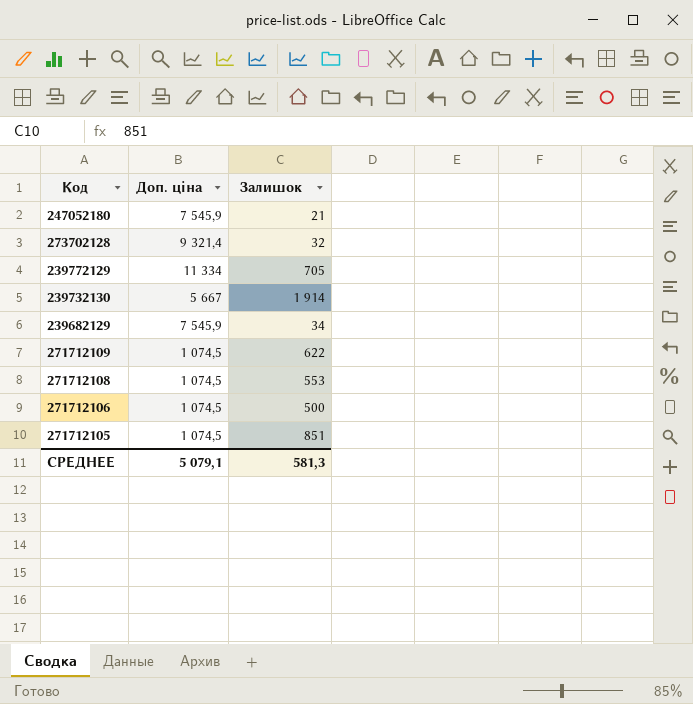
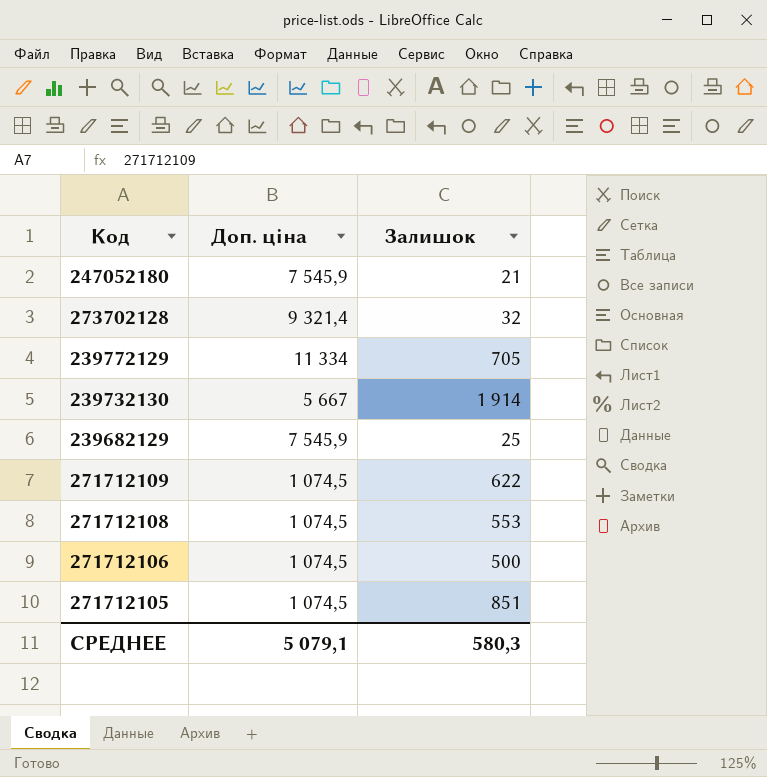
239682129 | Залишок: 34 -> 25
СРЕДНЕЕ | Залишок: 581,3 -> 580,3

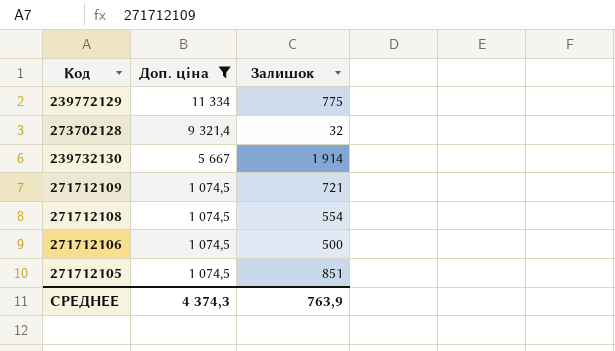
filter: none -> Доп. ціна != 7 545,9
row order: none -> Доп. ціна descending
239772129 | Залишок: 705 -> 775
271712109 | Залишок: 622 -> 721
271712108 | Залишок: 553 -> 554
СРЕДНЕЕ | Доп. ціна: 5 079,1 -> 4 374,3
СРЕДНЕЕ | Залишок: 580,3 -> 763,9

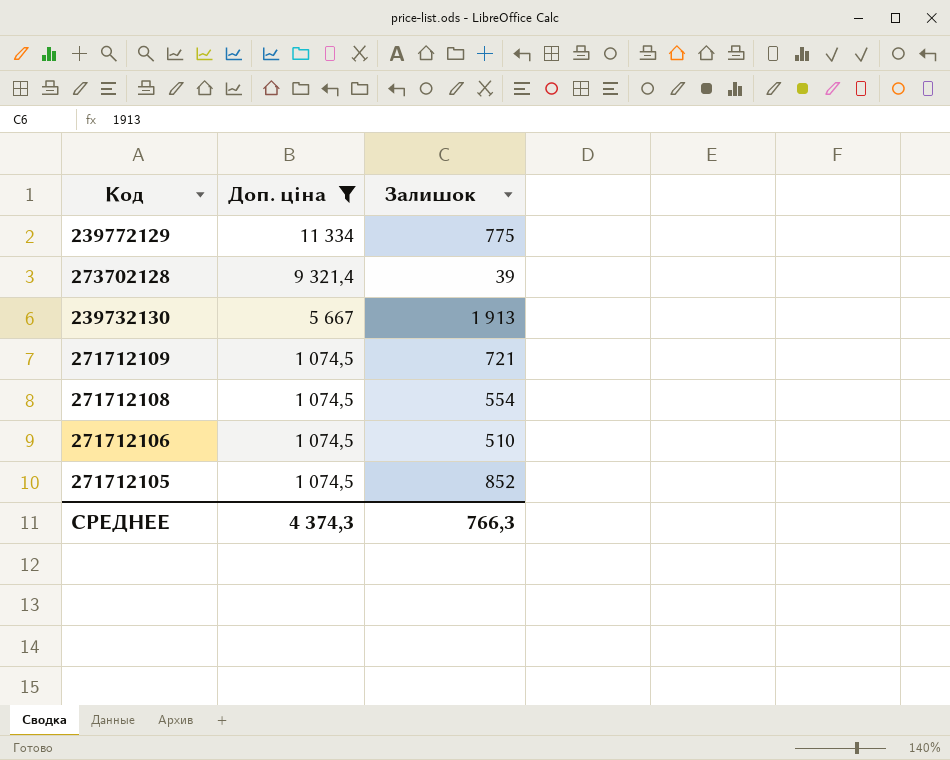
273702128 | Залишок: 32 -> 39
239732130 | Залишок: 1 914 -> 1 913
271712106 | Залишок: 500 -> 510
271712105 | Залишок: 851 -> 852
СРЕДНЕЕ | Залишок: 763,9 -> 766,3

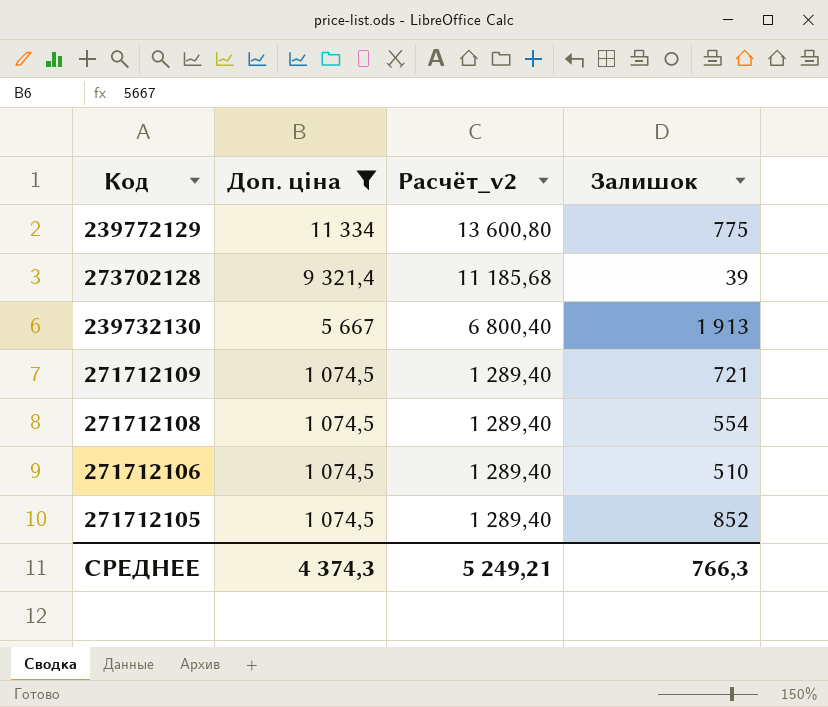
column Расчёт_v2 | formula: none -> [Доп. ціна] * 1,2

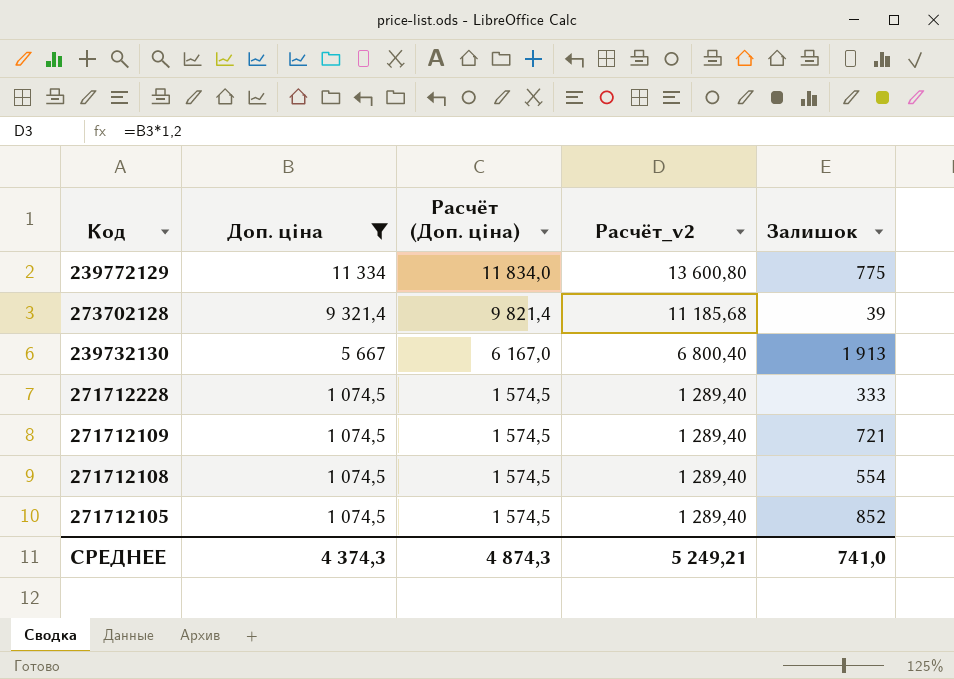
column Расчёт (Доп. ціна) | formula: none -> [Доп. ціна] + 500
row 271712106: 1 074,5 | 1 289,40 | 510 -> none
row 271712228: none -> 1 074,5 | 1 574,5 | 1 289,40 | 333
СРЕДНЕЕ | Залишок: 766,3 -> 741,0

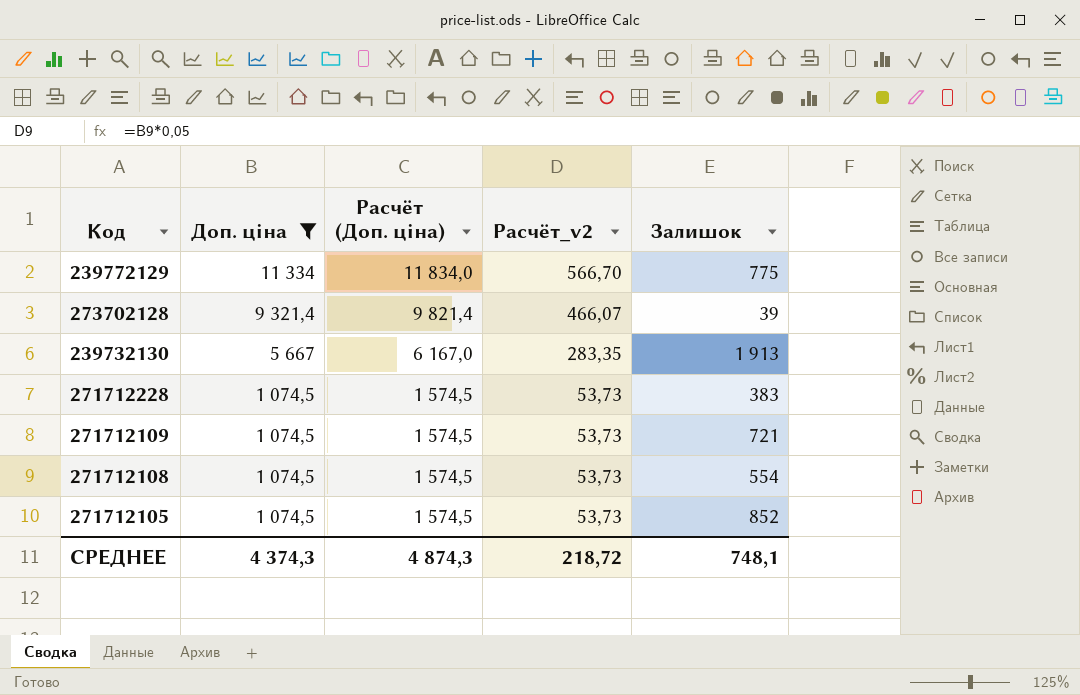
column Расчёт_v2 | formula: [Доп. ціна] * 1,2 -> [Доп. ціна] * 0,05
271712228 | Залишок: 333 -> 383
СРЕДНЕЕ | Расчёт_v2: 5 249,21 -> 218,72
СРЕДНЕЕ | Залишок: 741,0 -> 748,1

